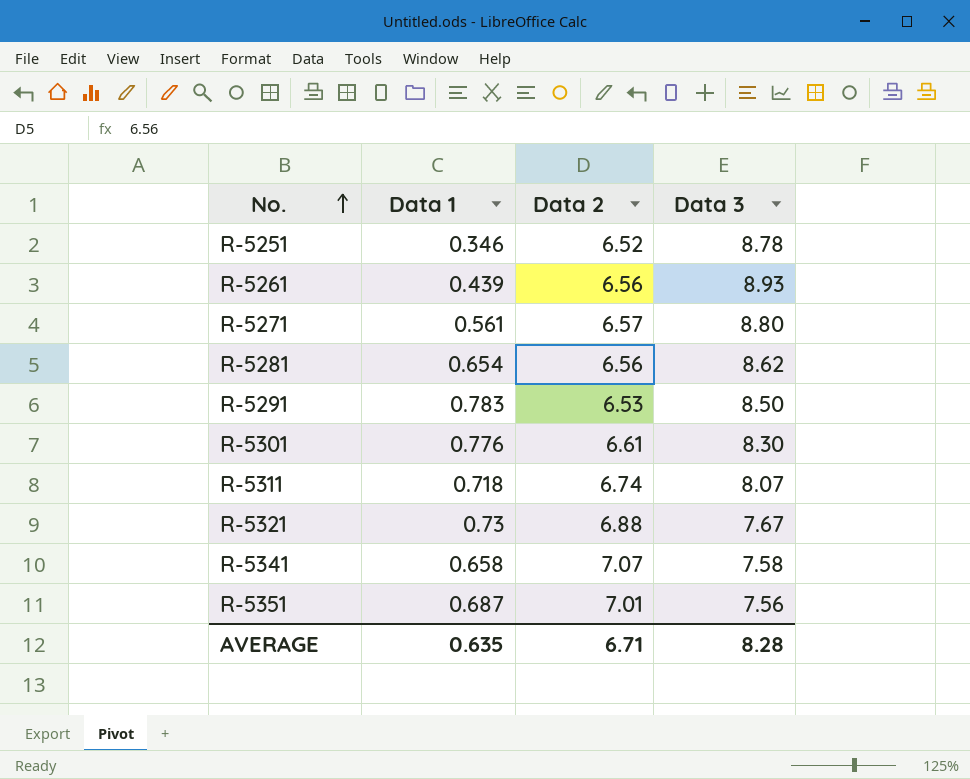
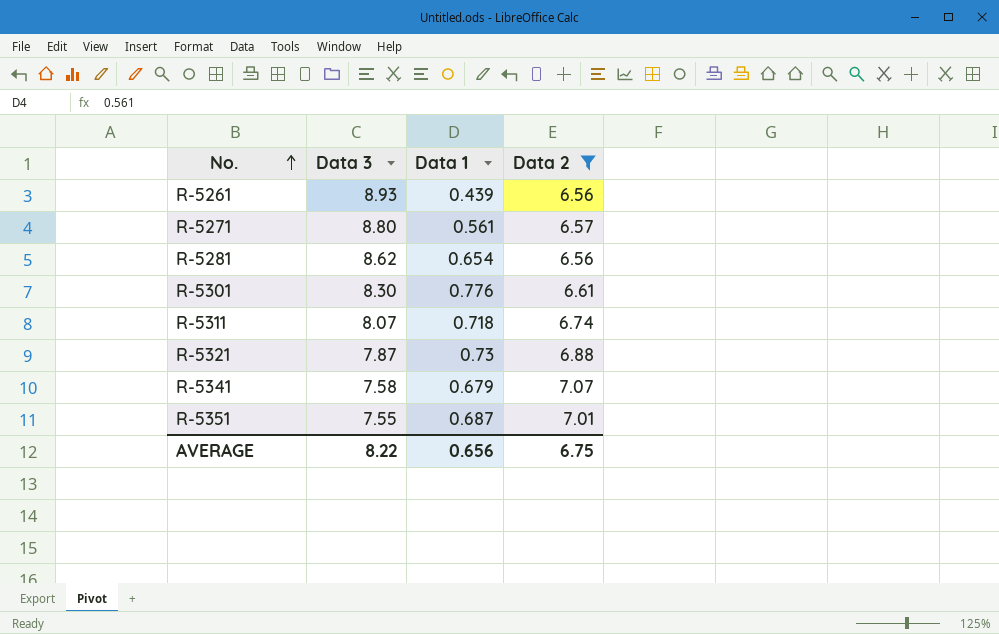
filter: none -> Data 2 >= 6.56
column Data 3 | position: 4 -> 2
R-5321 | Data 3: 7.67 -> 7.87
R-5341 | Data 1: 0.658 -> 0.679
R-5351 | Data 3: 7.56 -> 7.55
AVERAGE | Data 3: 8.28 -> 8.22
AVERAGE | Data 1: 0.635 -> 0.656
AVERAGE | Data 2: 6.71 -> 6.75

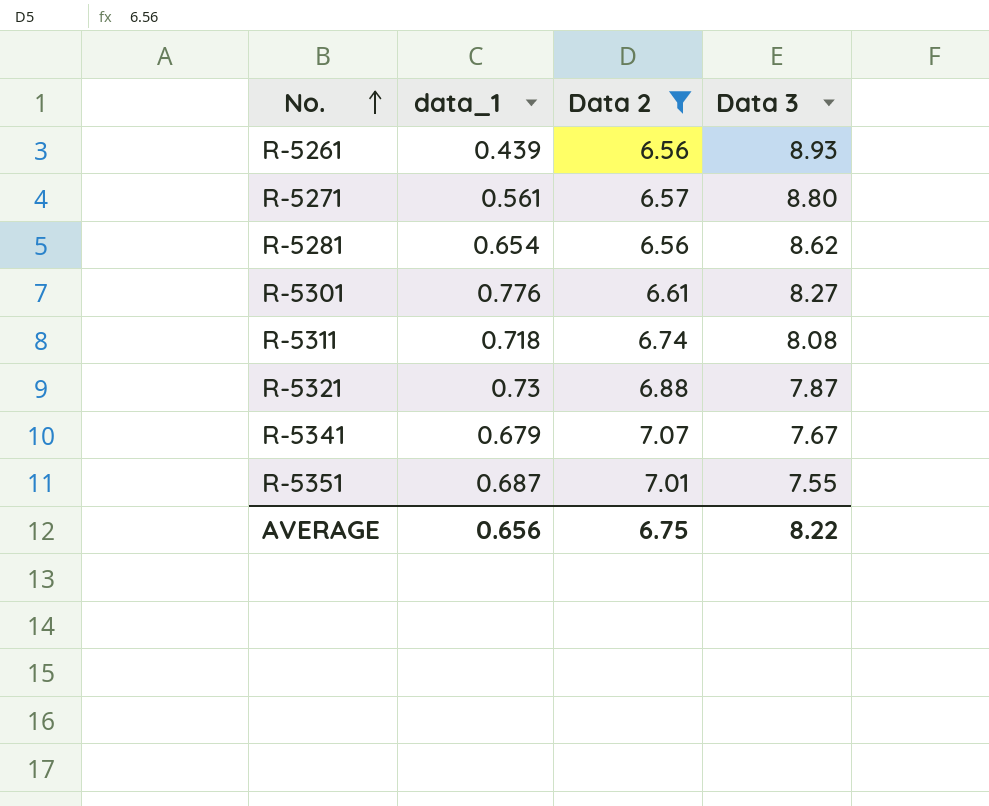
column name: Data 1 -> data_1
column Data 3 | position: 2 -> 4
R-5301 | Data 3: 8.30 -> 8.27
R-5311 | Data 3: 8.07 -> 8.08
R-5341 | Data 3: 7.58 -> 7.67

